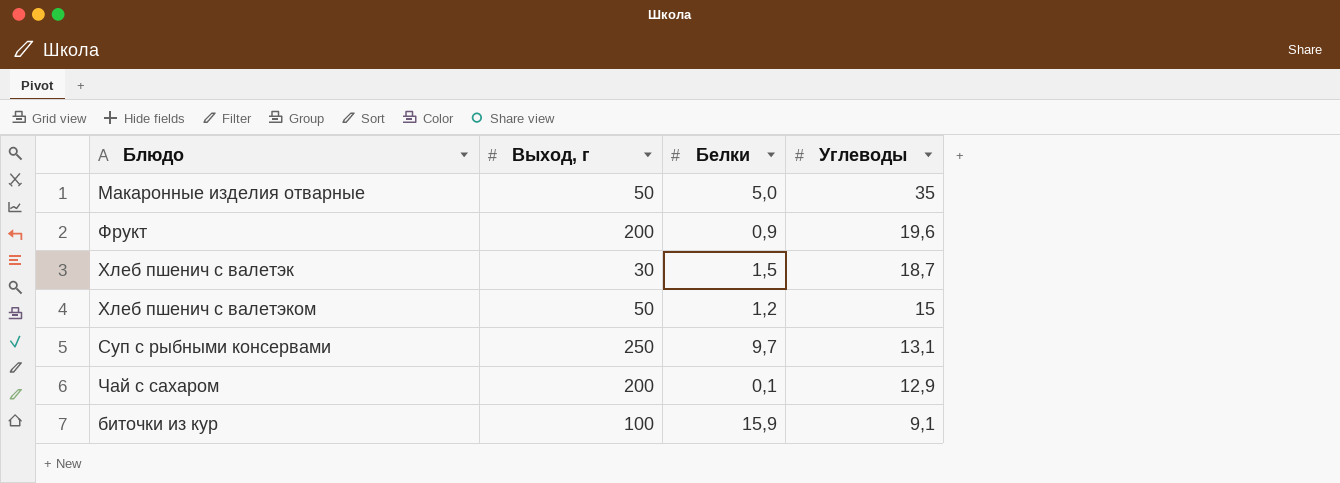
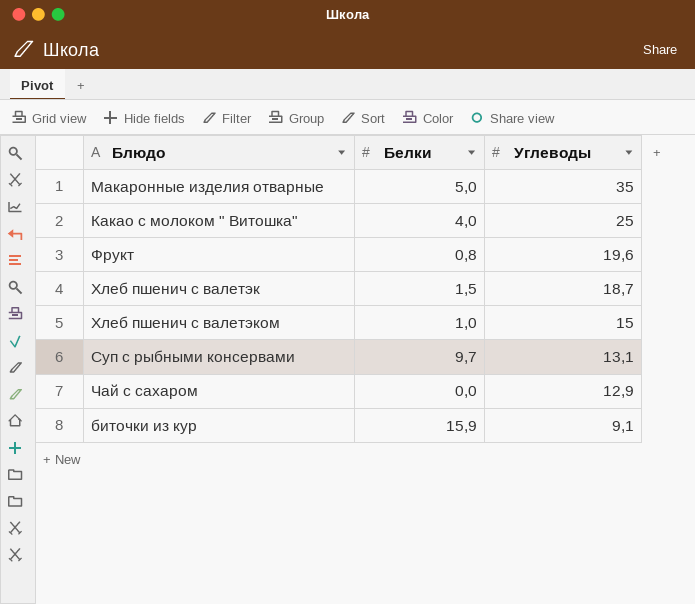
column Выход, г | position: 2 -> none
row Какао с молоком " Витошка": none -> 4,0 | 25
Фрукт | Белки: 0,9 -> 0,8
Хлеб пшенич с валетэком | Белки: 1,2 -> 1,0
Чай с сахаром | Белки: 0,1 -> 0,0

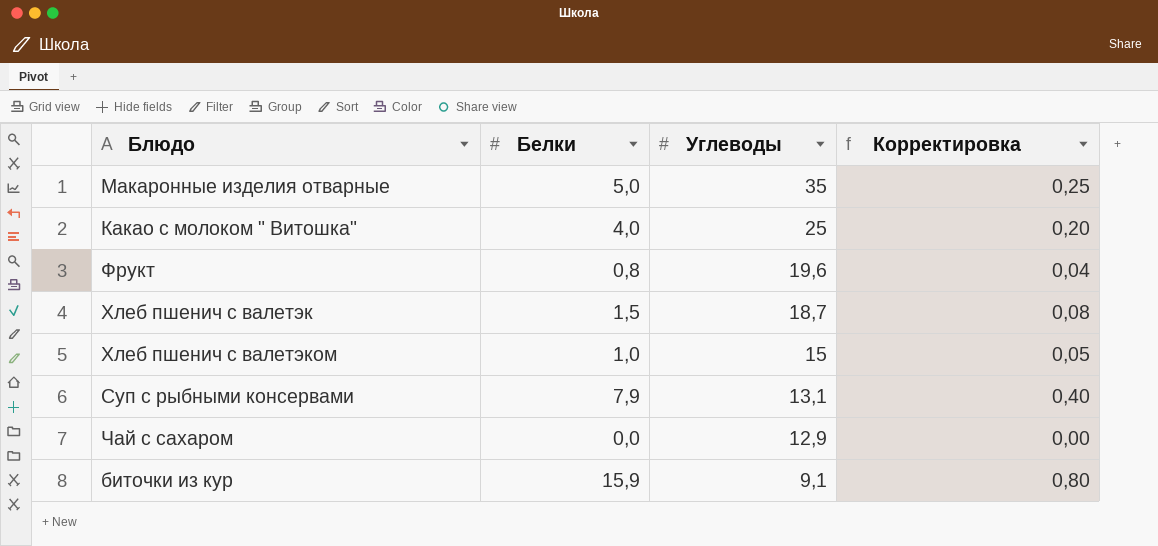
column Корректировка | formula: none -> [Белки] * 0,05
Суп с рыбными консервами | Белки: 9,7 -> 7,9

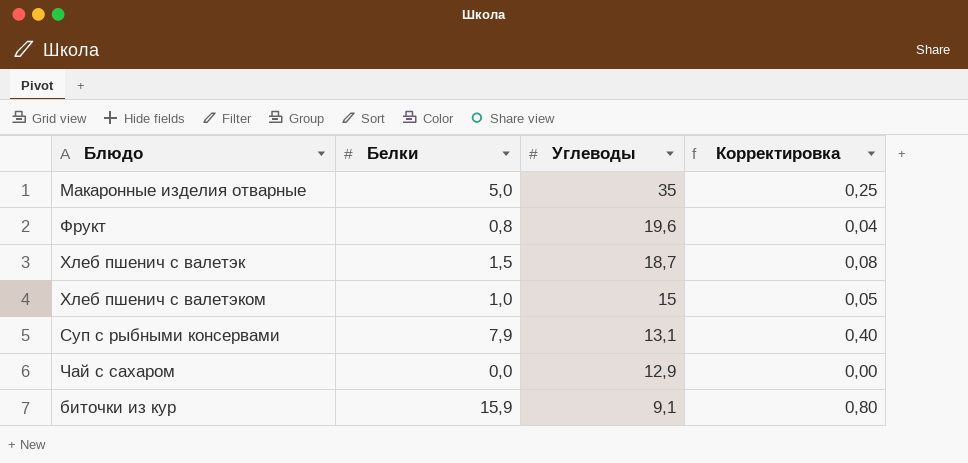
row Какао с молоком " Витошка": 4,0 | 25 | 0,20 -> none

